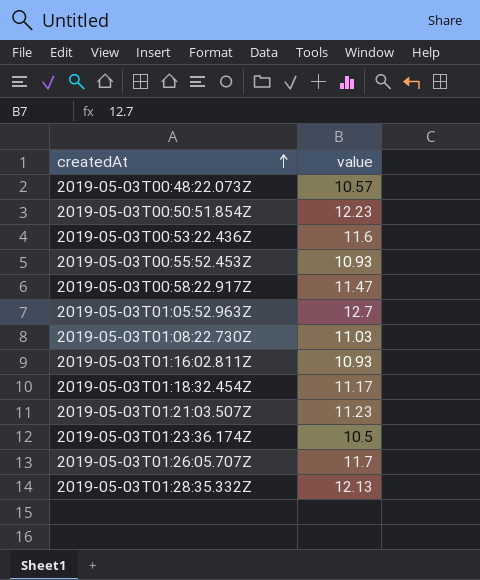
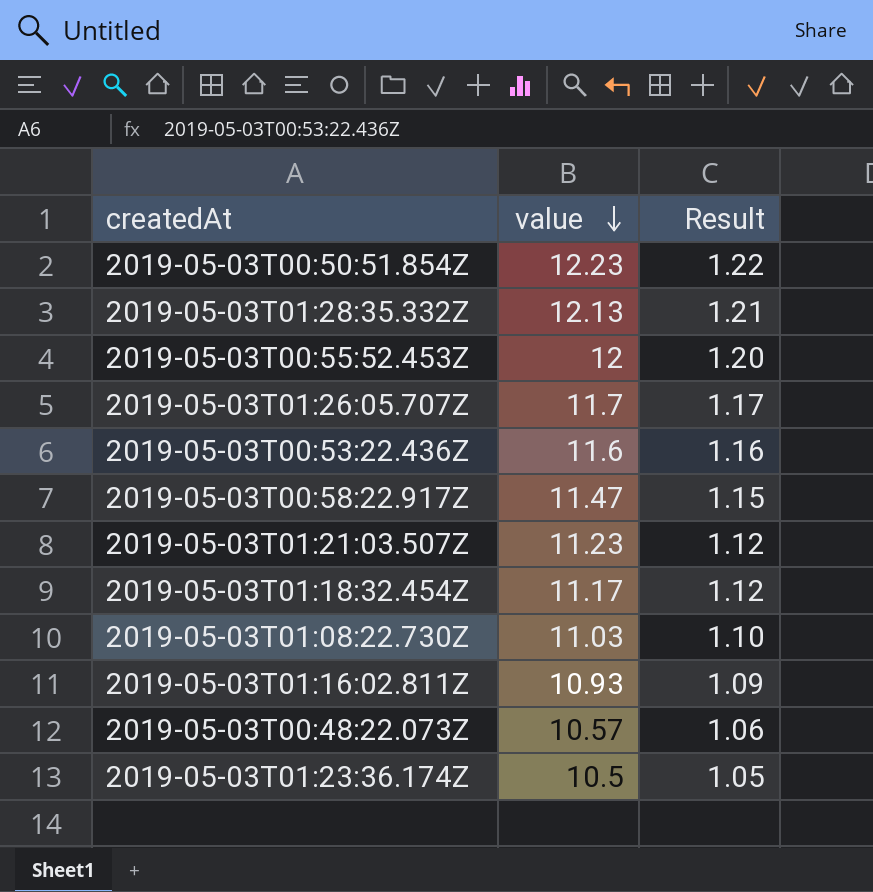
row order: createdAt ascending -> value descending
column Result | formula: none -> [value] * 0.1
row 2019-05-03T01:05:52.963Z: 12.7 -> none
2019-05-03T00:55:52.453Z | value: 10.93 -> 12

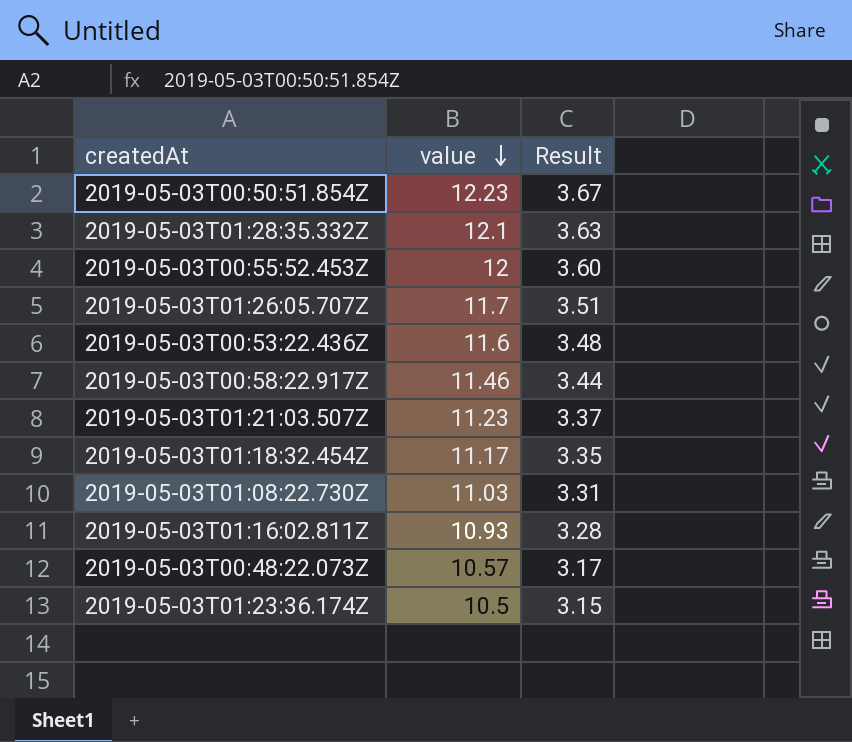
column Result | formula: [value] * 0.1 -> [value] * 0.3
2019-05-03T01:28:35.332Z | value: 12.13 -> 12.1
2019-05-03T00:58:22.917Z | value: 11.47 -> 11.46

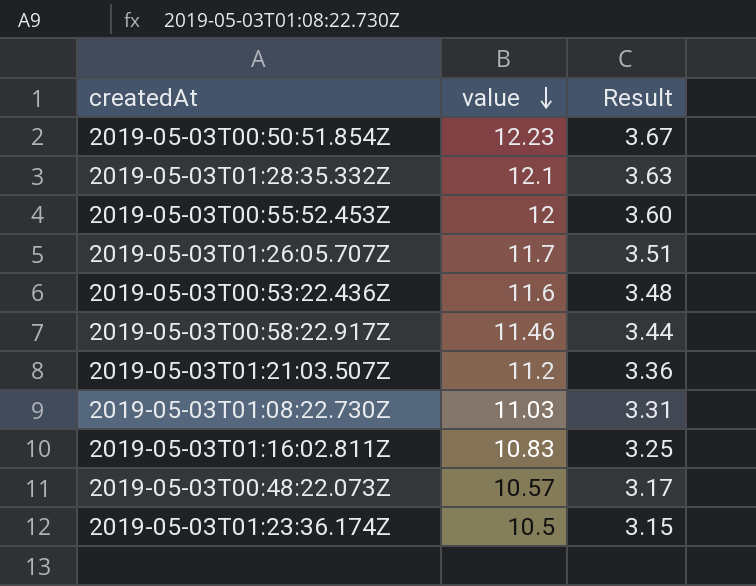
row 2019-05-03T01:18:32.454Z: 11.17 | 3.35 -> none
2019-05-03T01:21:03.507Z | value: 11.23 -> 11.2
2019-05-03T01:21:03.507Z | Result: 3.37 -> 3.36
2019-05-03T01:16:02.811Z | value: 10.93 -> 10.83
2019-05-03T01:16:02.811Z | Result: 3.28 -> 3.25

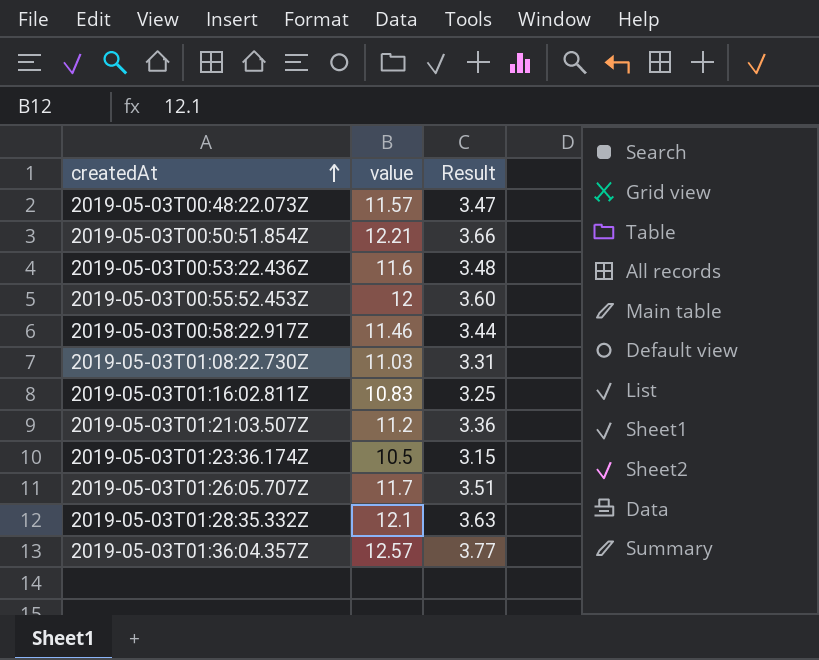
row order: value descending -> createdAt ascending
2019-05-03T00:48:22.073Z | value: 10.57 -> 11.57
2019-05-03T00:48:22.073Z | Result: 3.17 -> 3.47
2019-05-03T00:50:51.854Z | value: 12.23 -> 12.21
2019-05-03T00:50:51.854Z | Result: 3.67 -> 3.66
row 2019-05-03T01:36:04.357Z: none -> 12.57 | 3.77

